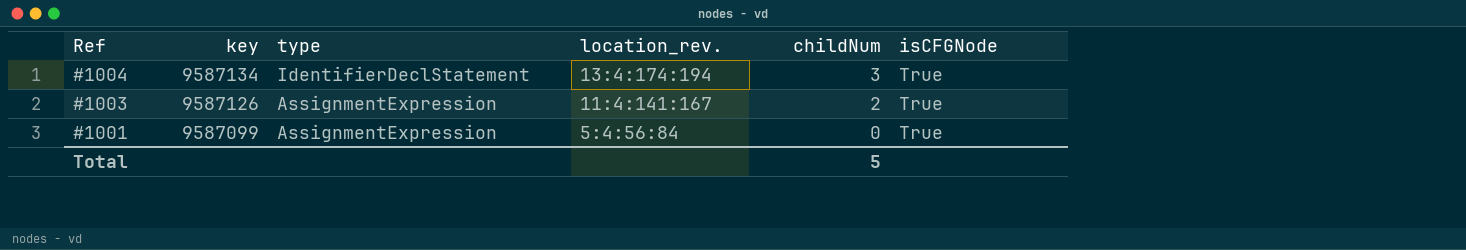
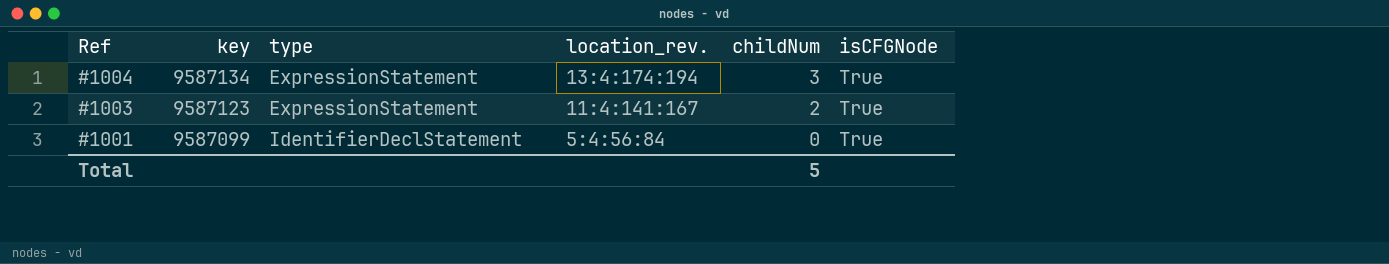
#1004 | type: IdentifierDeclStatement -> ExpressionStatement
#1003 | key: 9587126 -> 9587123
#1003 | type: AssignmentExpression -> ExpressionStatement
#1001 | type: AssignmentExpression -> IdentifierDeclStatement

